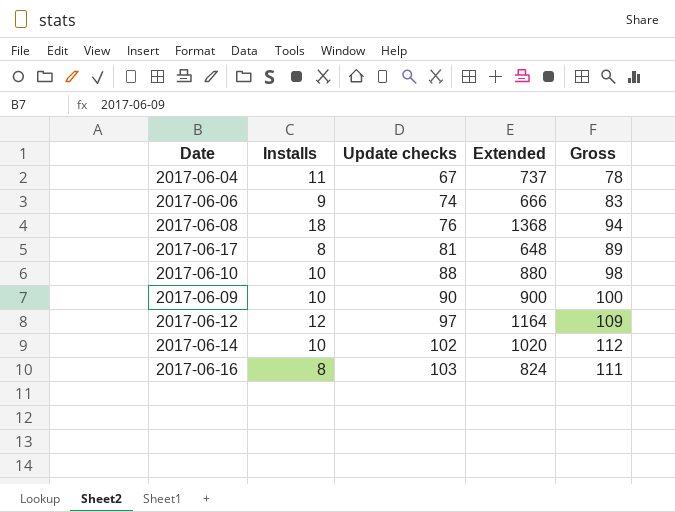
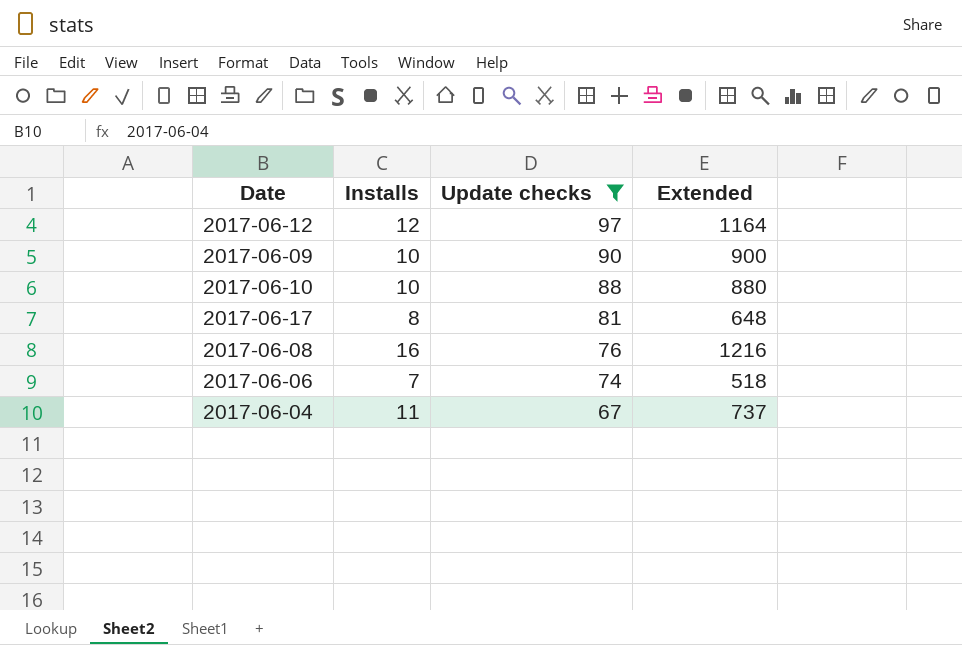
filter: none -> Update checks <= 97
row order: Update checks ascending -> Update checks descending
column Gross | formula: [Installs] + [Update checks] -> none
2017-06-08 | Installs: 18 -> 16
2017-06-08 | Extended: 1368 -> 1216
2017-06-06 | Installs: 9 -> 7
2017-06-06 | Extended: 666 -> 518

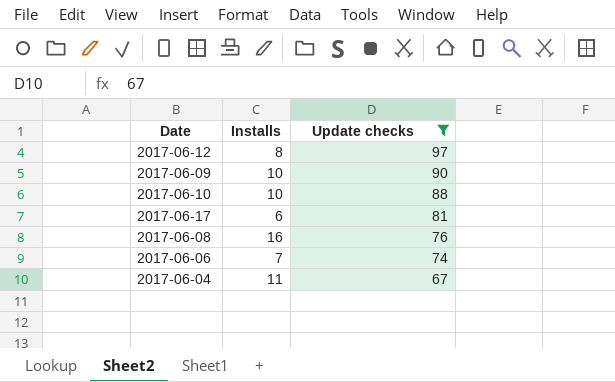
column Extended | formula: [Installs] * [Update checks] -> none
2017-06-12 | Installs: 12 -> 8
2017-06-17 | Installs: 8 -> 6

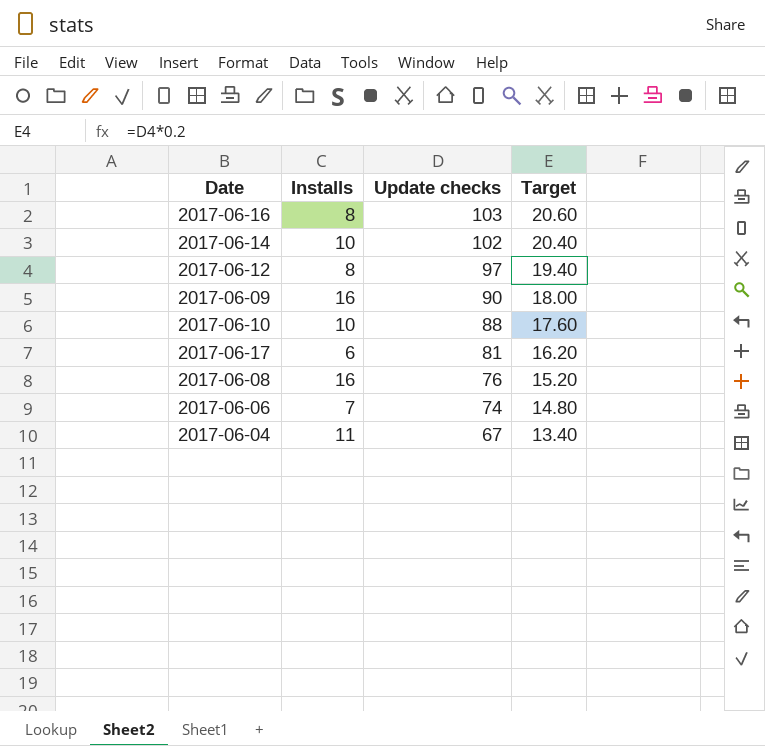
filter: Update checks <= 97 -> none
column Target | formula: none -> [Update checks] * 0.2
2017-06-09 | Installs: 10 -> 16

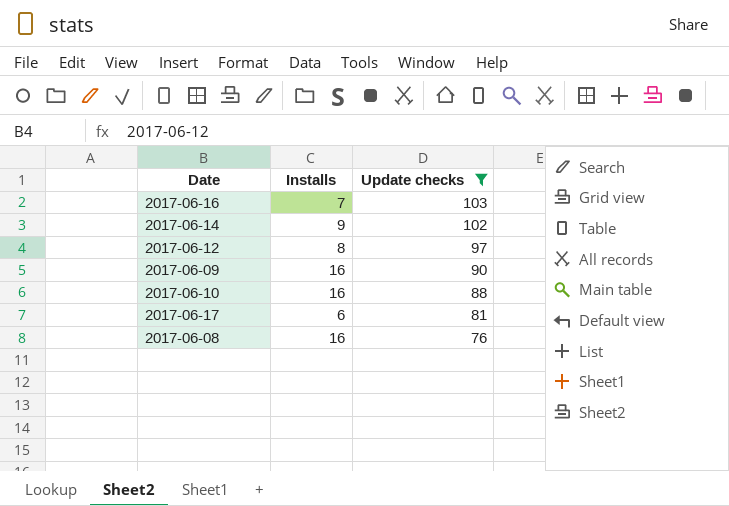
filter: none -> Update checks >= 76
column Target | formula: [Update checks] * 0.2 -> none
2017-06-16 | Installs: 8 -> 7
2017-06-14 | Installs: 10 -> 9
2017-06-10 | Installs: 10 -> 16

